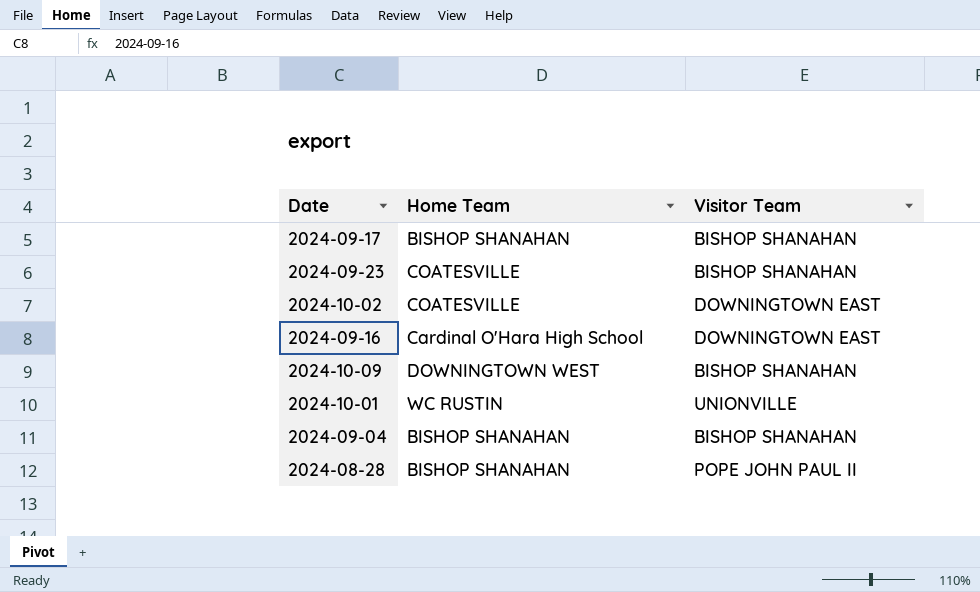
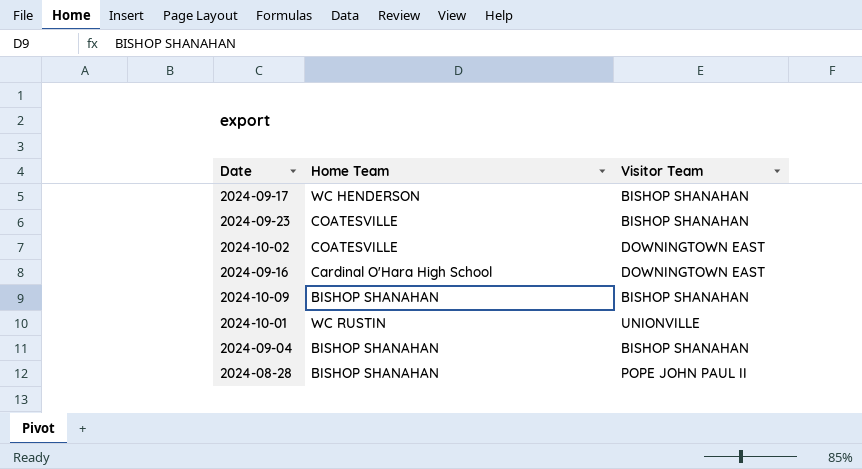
2024-09-17 | Home Team: BISHOP SHANAHAN -> WC HENDERSON
2024-10-09 | Home Team: DOWNINGTOWN WEST -> BISHOP SHANAHAN

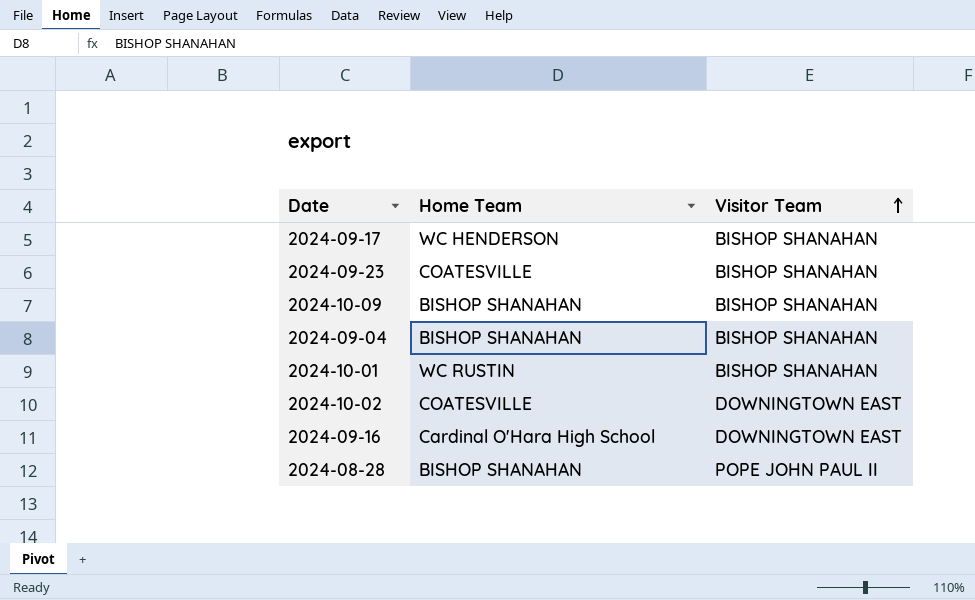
row order: none -> Visitor Team ascending
2024-10-01 | Visitor Team: UNIONVILLE -> BISHOP SHANAHAN

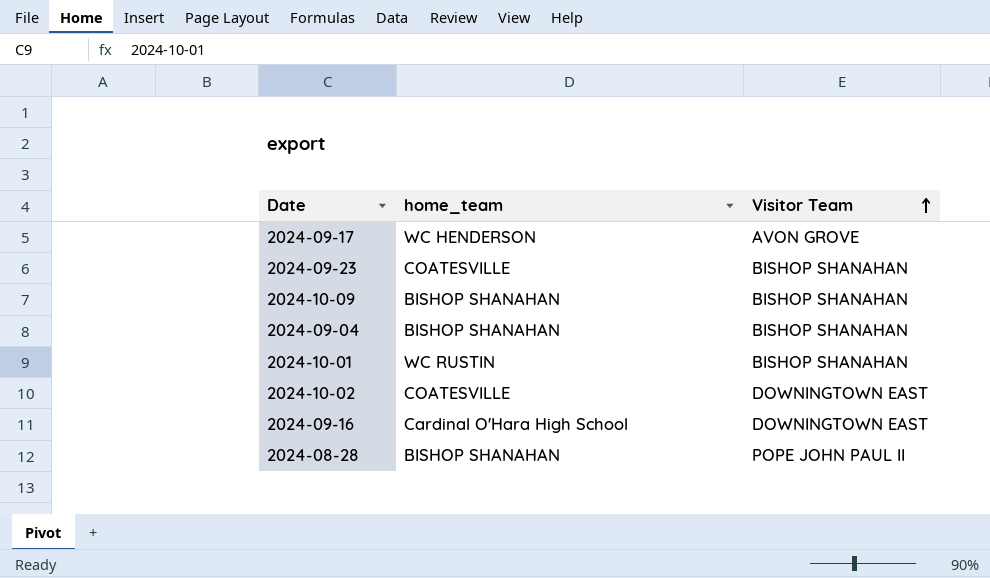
column name: Home Team -> home_team
2024-09-17 | Visitor Team: BISHOP SHANAHAN -> AVON GROVE

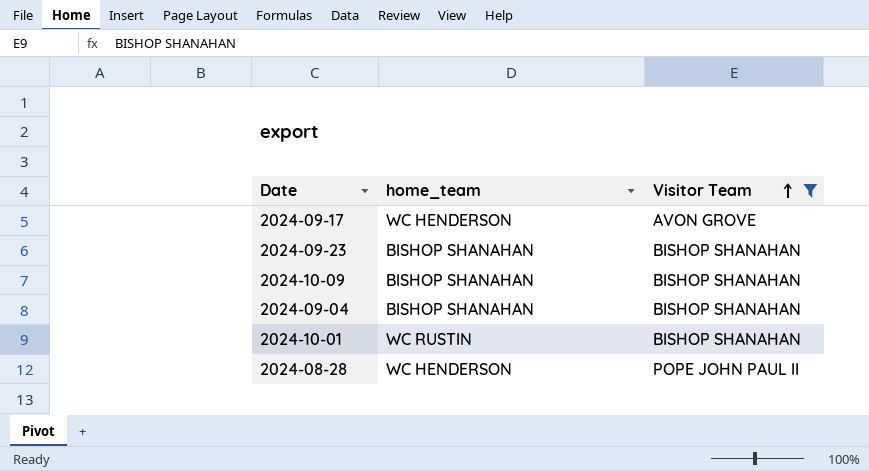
filter: none -> Visitor Team != DOWNINGTOWN EAST
2024-09-23 | home_team: COATESVILLE -> BISHOP SHANAHAN
2024-08-28 | home_team: BISHOP SHANAHAN -> WC HENDERSON

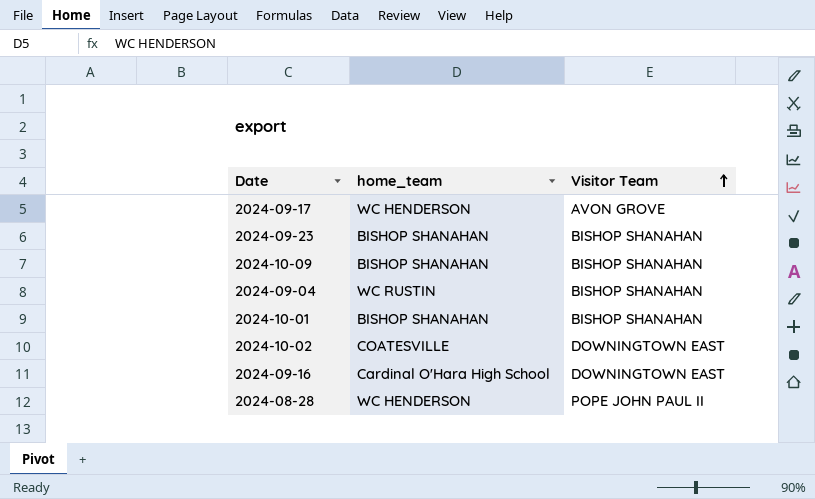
filter: Visitor Team != DOWNINGTOWN EAST -> none
2024-09-04 | home_team: BISHOP SHANAHAN -> WC RUSTIN
2024-10-01 | home_team: WC RUSTIN -> BISHOP SHANAHAN

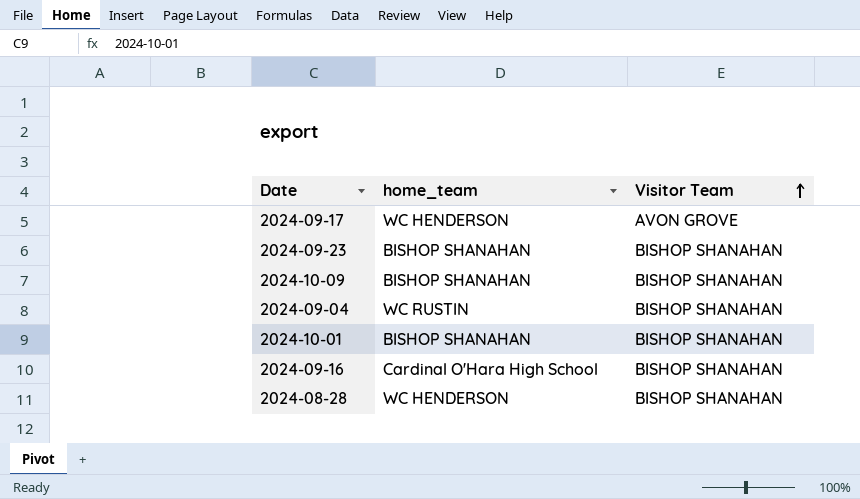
row 2024-10-02: COATESVILLE | DOWNINGTOWN EAST -> none
2024-09-16 | Visitor Team: DOWNINGTOWN EAST -> BISHOP SHANAHAN
2024-08-28 | Visitor Team: POPE JOHN PAUL II -> BISHOP SHANAHAN

